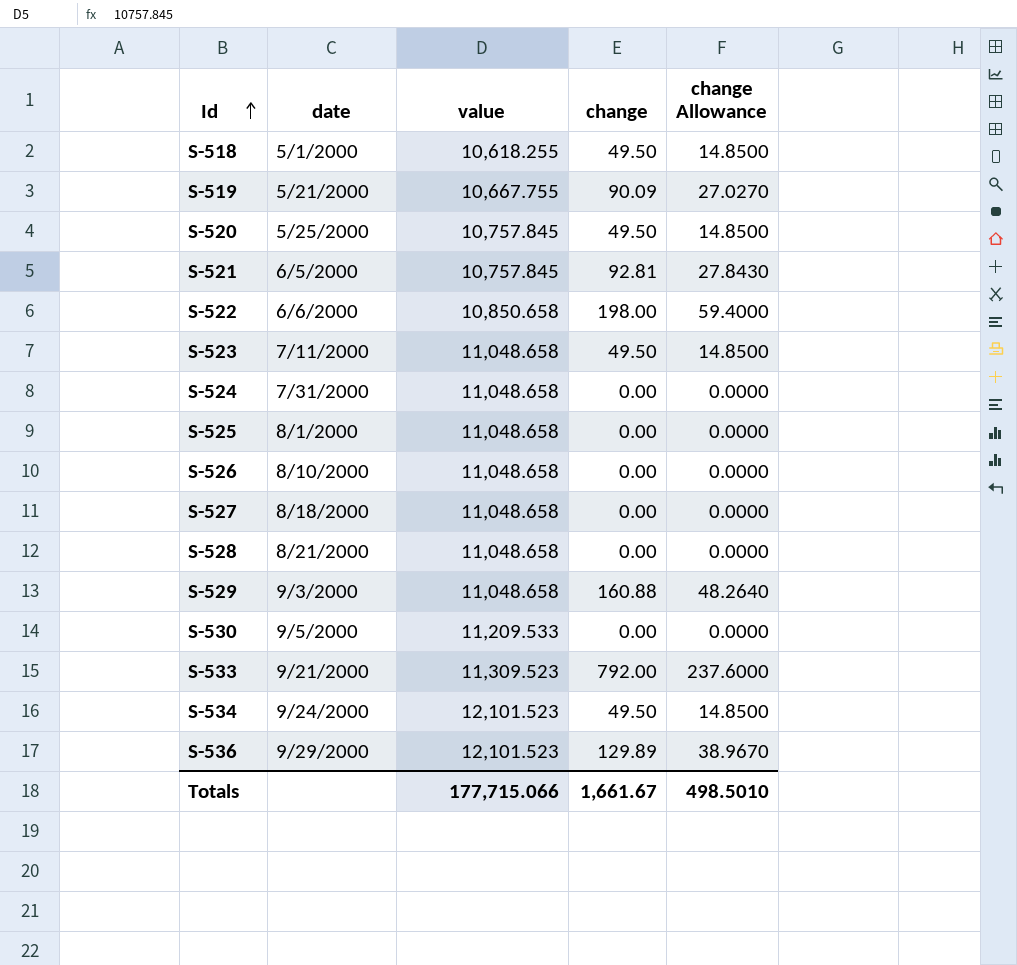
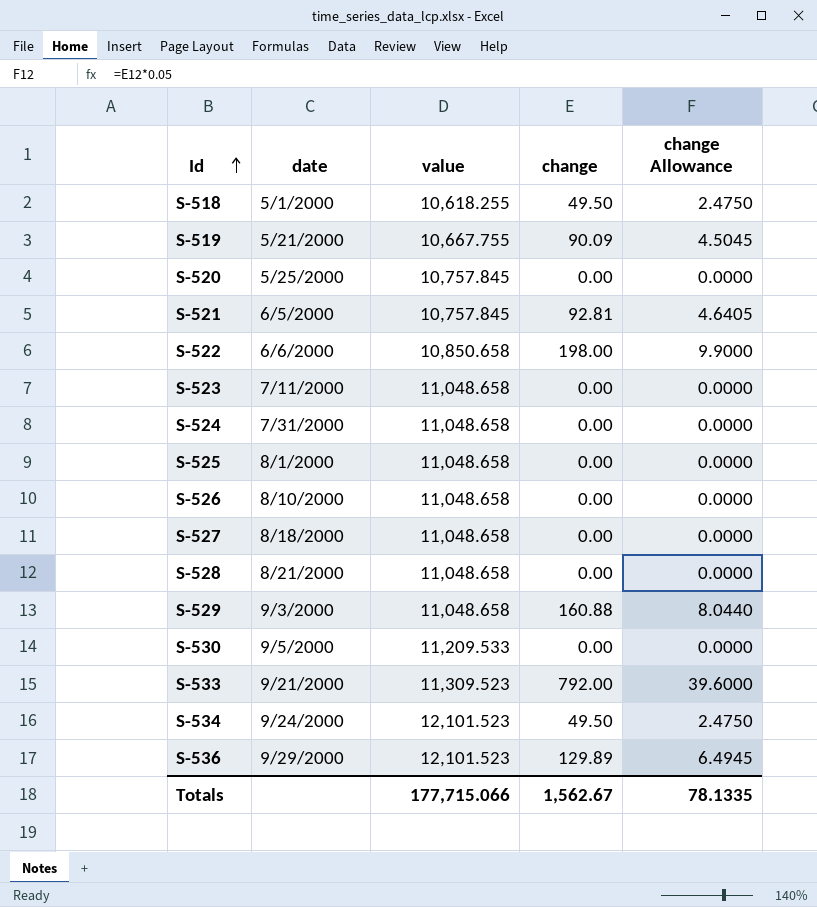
column change Allowance | formula: [change] * 0.3 -> [change] * 0.05
S-520 | change: 49.50 -> 0.00
S-523 | change: 49.50 -> 0.00
Totals | change: 1,661.67 -> 1,562.67
Totals | change Allowance: 498.5010 -> 78.1335

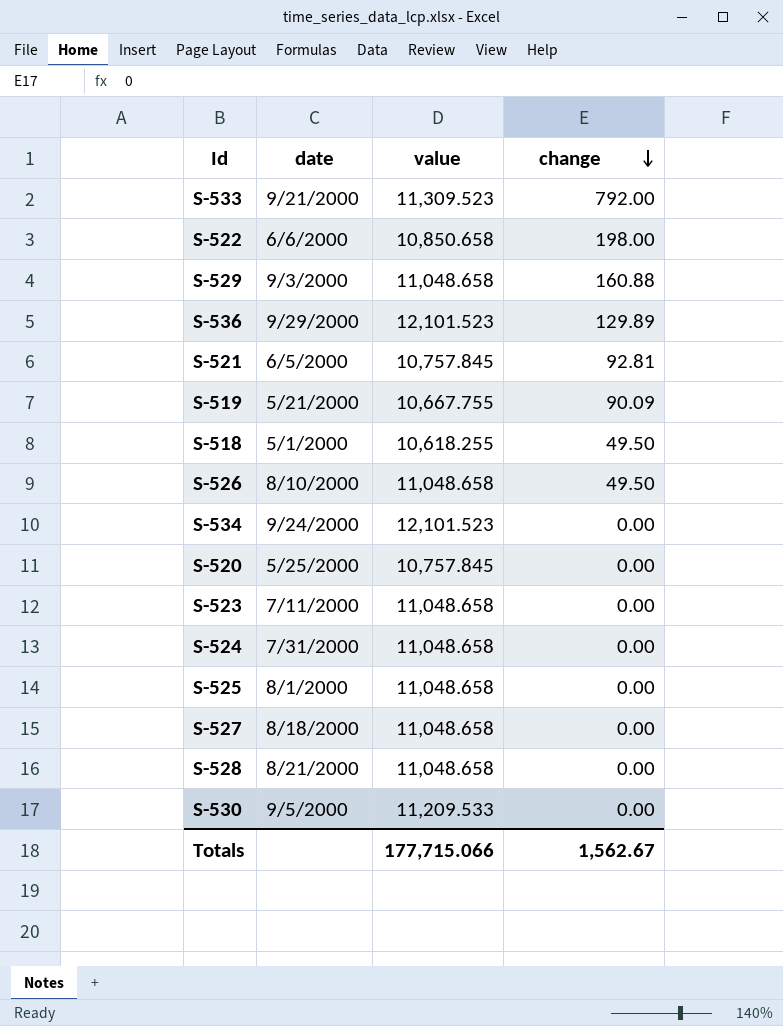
row order: Id ascending -> change descending
column change Allowance | formula: [change] * 0.05 -> none
S-526 | change: 0.00 -> 49.50
S-534 | change: 49.50 -> 0.00

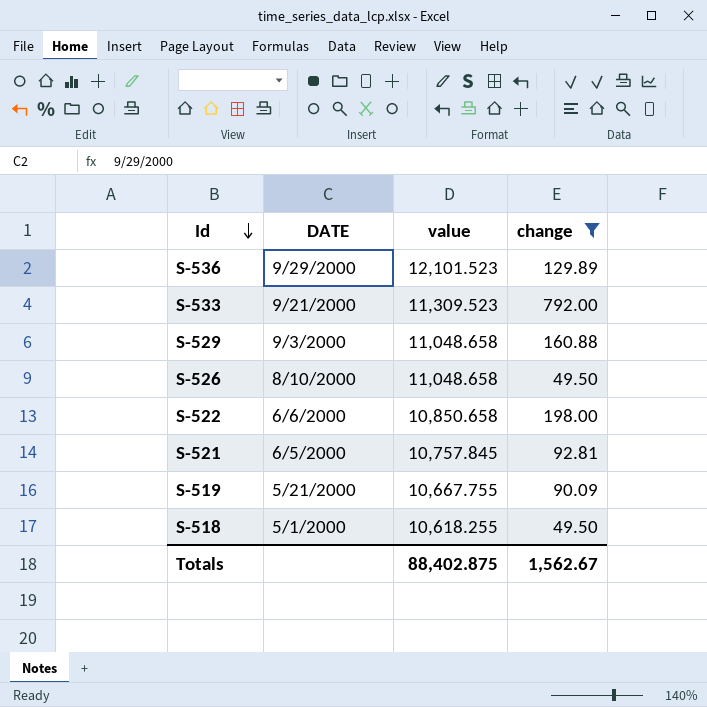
filter: none -> change != 0.00
row order: change descending -> Id descending
column name: date -> DATE
Totals | value: 177,715.066 -> 88,402.875

